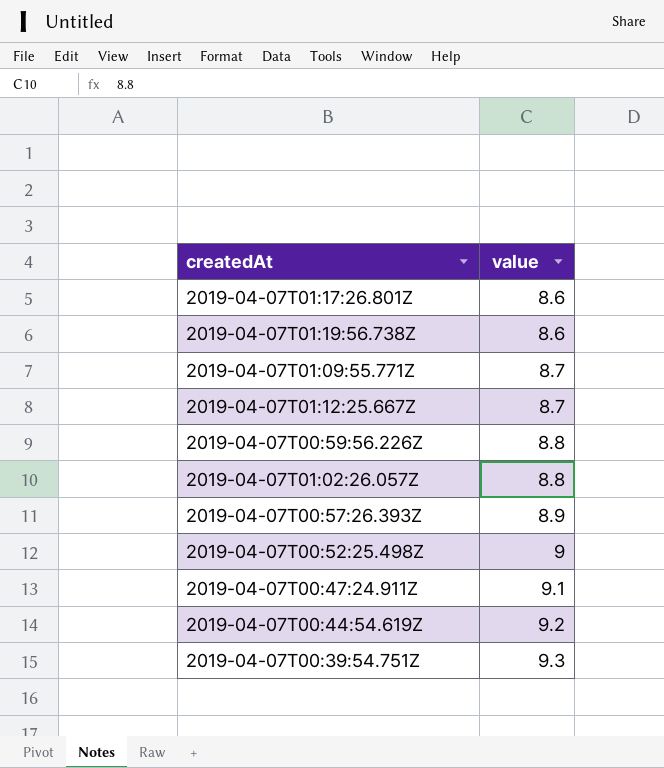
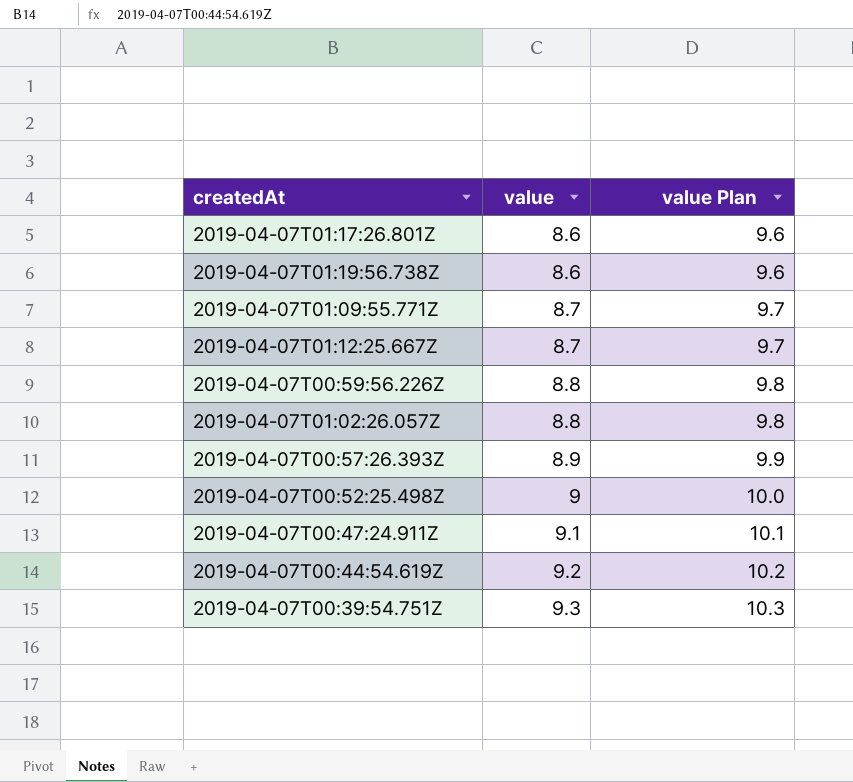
column value Plan | formula: none -> [value] + 1

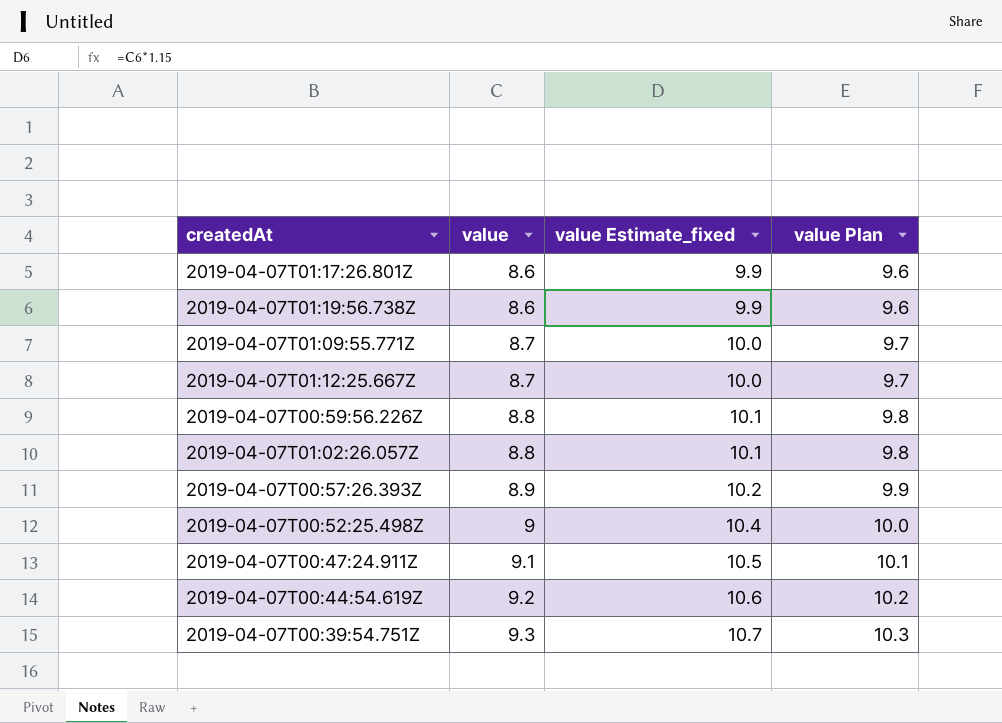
column value Estimate_fixed | formula: none -> [value] * 1.15

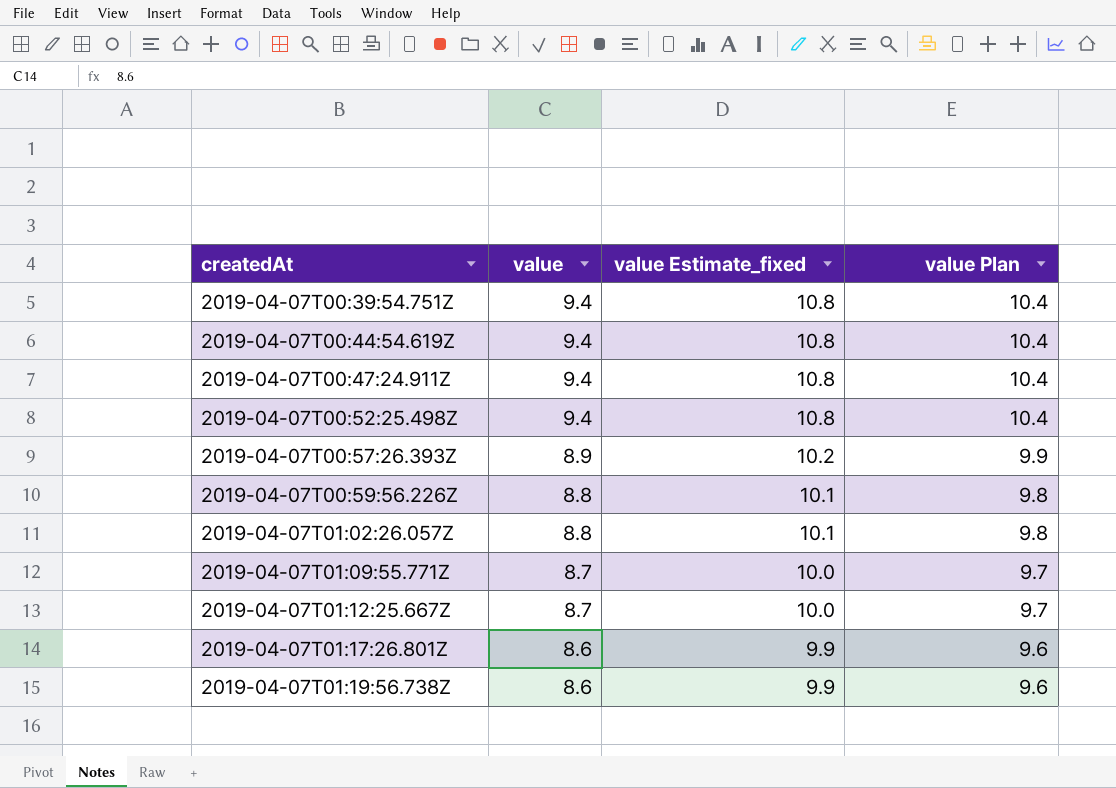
row order: value ascending -> createdAt ascending
2019-04-07T00:39:54.751Z | value: 9.3 -> 9.4
2019-04-07T00:39:54.751Z | value Estimate_fixed: 10.7 -> 10.8
2019-04-07T00:39:54.751Z | value Plan: 10.3 -> 10.4
2019-04-07T00:44:54.619Z | value: 9.2 -> 9.4
2019-04-07T00:44:54.619Z | value Estimate_fixed: 10.6 -> 10.8
2019-04-07T00:44:54.619Z | value Plan: 10.2 -> 10.4
2019-04-07T00:47:24.911Z | value: 9.1 -> 9.4
2019-04-07T00:47:24.911Z | value Estimate_fixed: 10.5 -> 10.8
2019-04-07T00:47:24.911Z | value Plan: 10.1 -> 10.4
2019-04-07T00:52:25.498Z | value: 9 -> 9.4
2019-04-07T00:52:25.498Z | value Estimate_fixed: 10.4 -> 10.8
2019-04-07T00:52:25.498Z | value Plan: 10.0 -> 10.4

